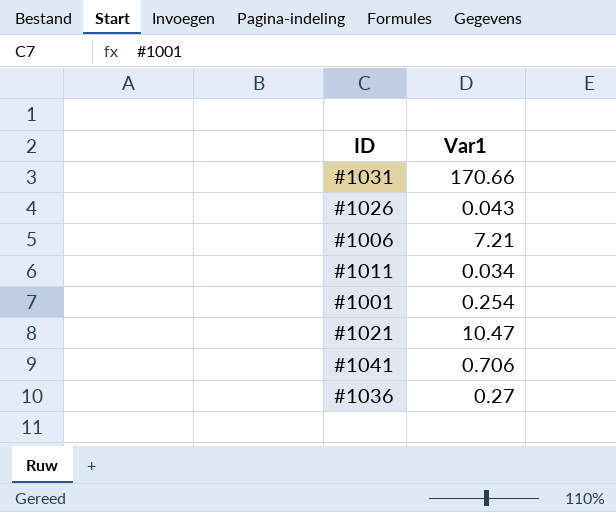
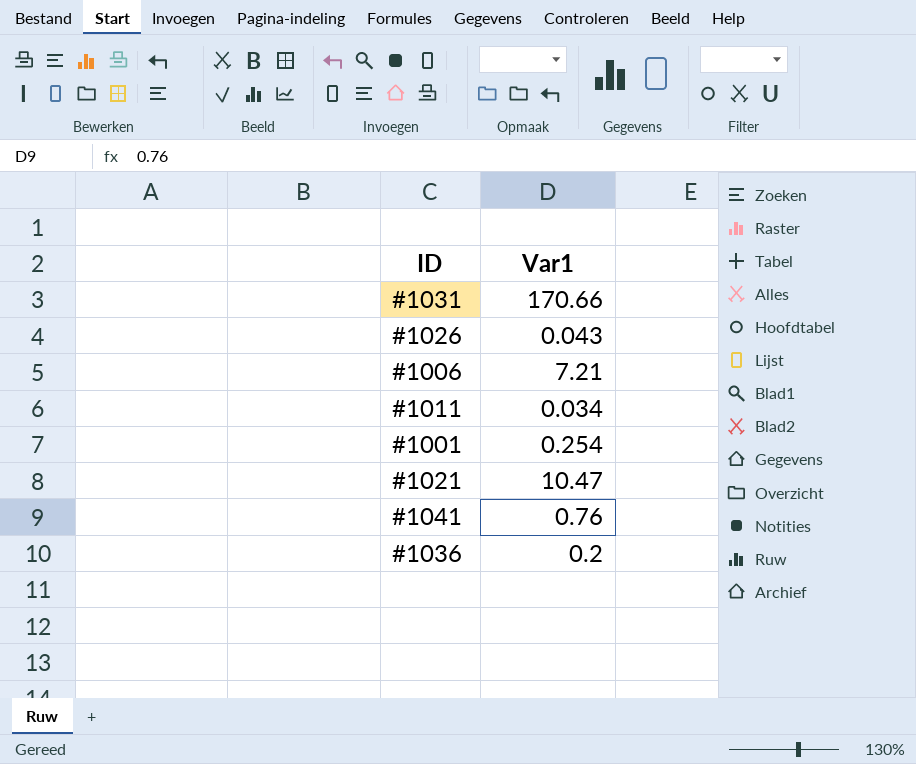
#1041 | Var1: 0.706 -> 0.76
#1036 | Var1: 0.27 -> 0.2

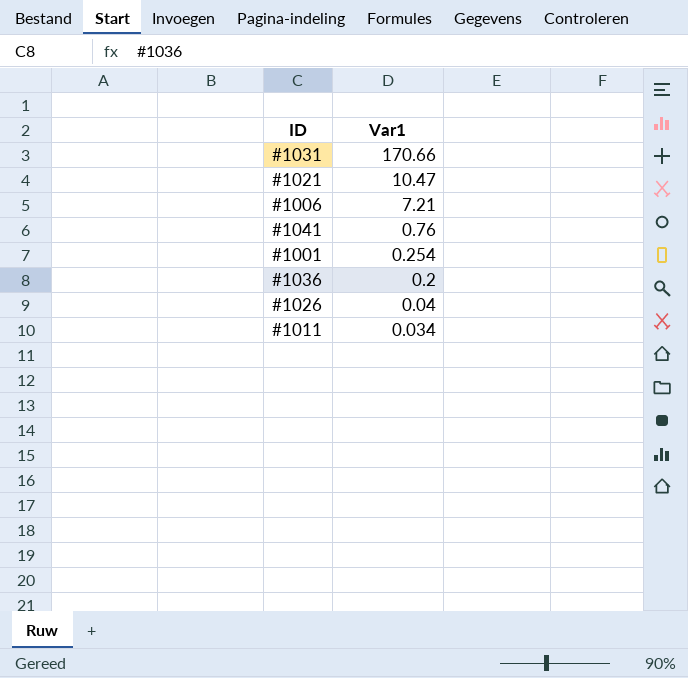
row order: none -> Var1 descending
#1026 | Var1: 0.043 -> 0.04

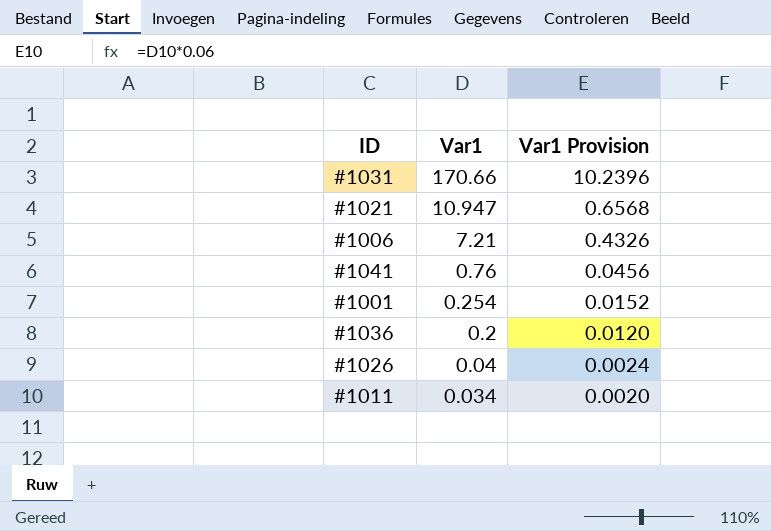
column Var1 Provision | formula: none -> [Var1] * 0.06
#1021 | Var1: 10.47 -> 10.947

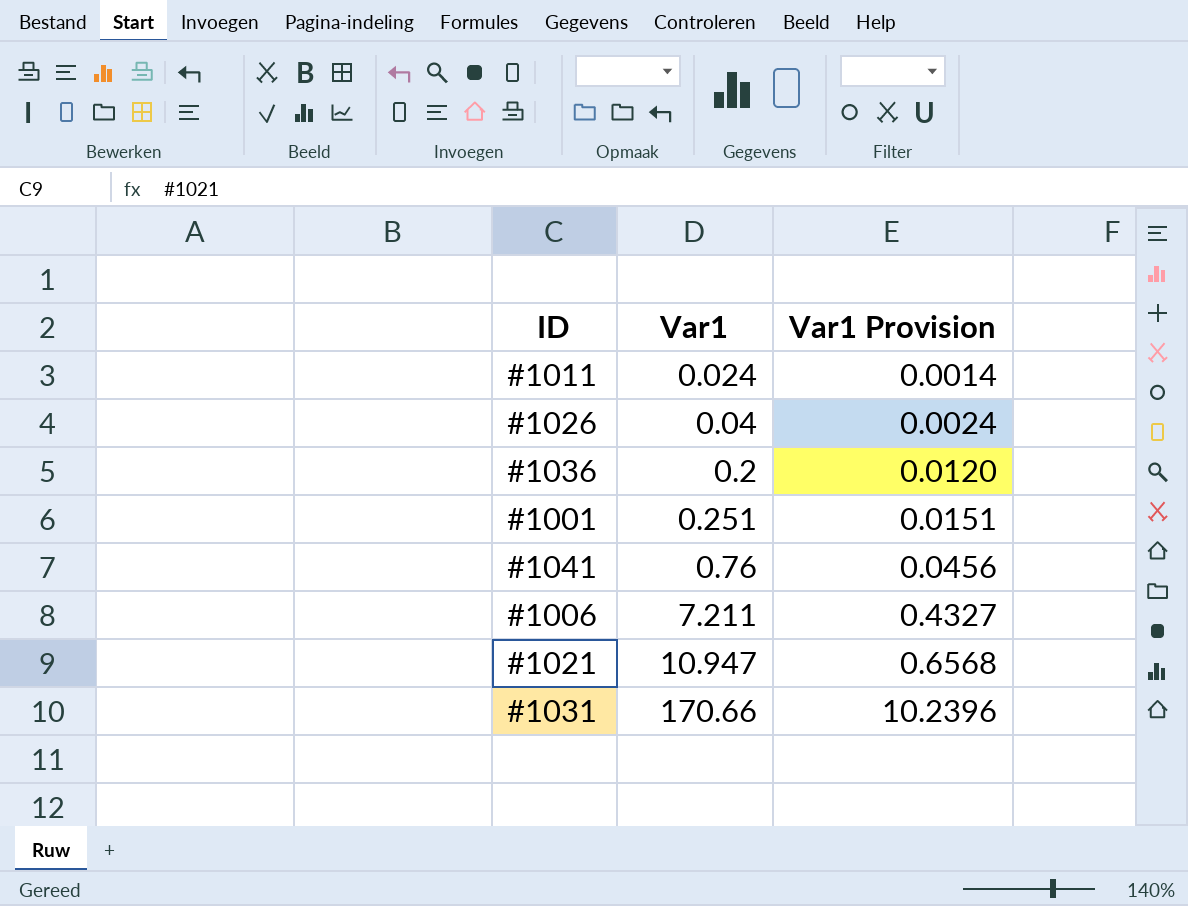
row order: Var1 descending -> Var1 ascending
#1011 | Var1: 0.034 -> 0.024
#1011 | Var1 Provision: 0.0020 -> 0.0014
#1001 | Var1: 0.254 -> 0.251
#1001 | Var1 Provision: 0.0152 -> 0.0151
#1006 | Var1: 7.21 -> 7.211
#1006 | Var1 Provision: 0.4326 -> 0.4327

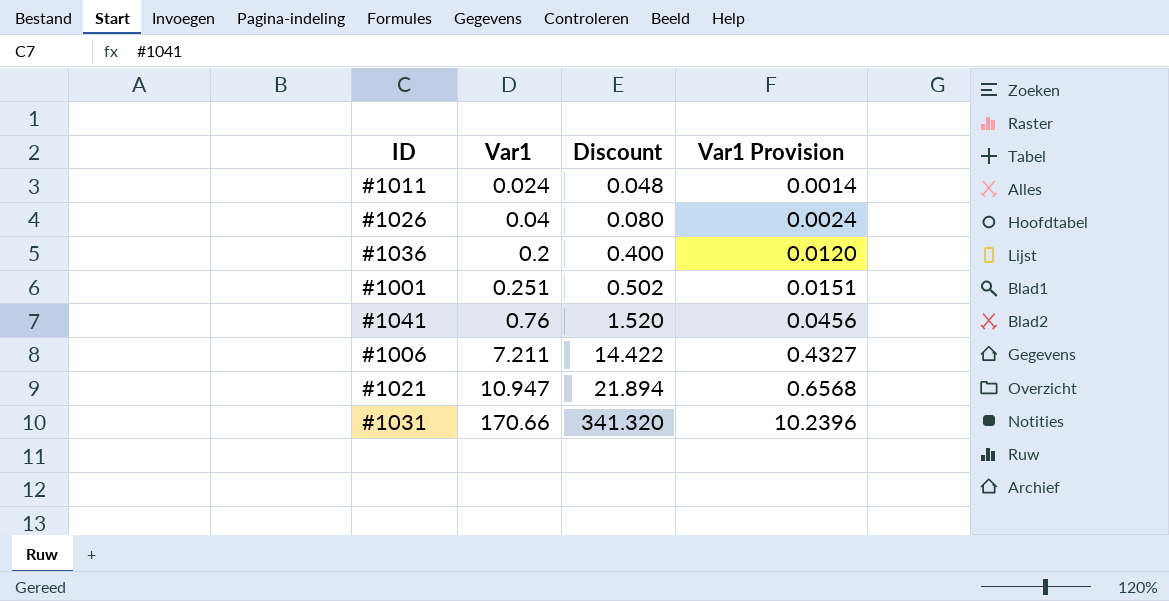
column Discount | formula: none -> [Var1] * 2

